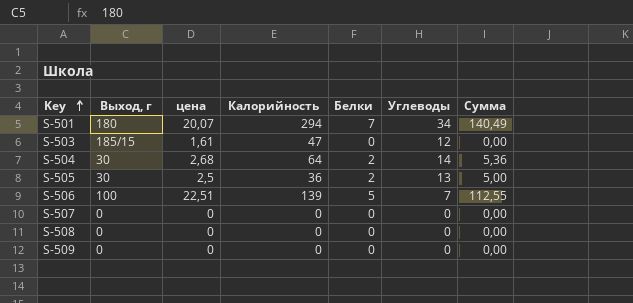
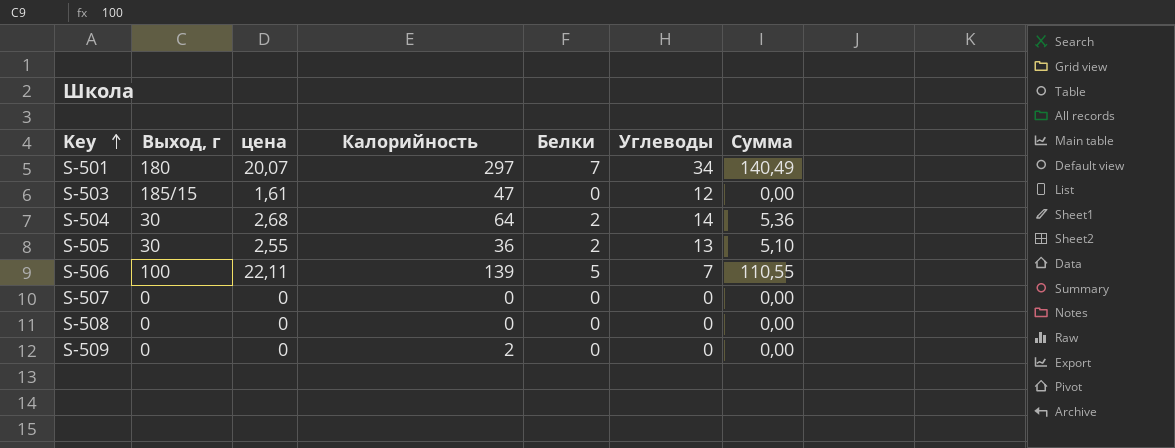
S-501 | Калорийность: 294 -> 297
S-505 | цена: 2,5 -> 2,55
S-505 | Сумма: 5,00 -> 5,10
S-506 | цена: 22,51 -> 22,11
S-506 | Сумма: 112,55 -> 110,55
S-509 | Калорийность: 0 -> 2

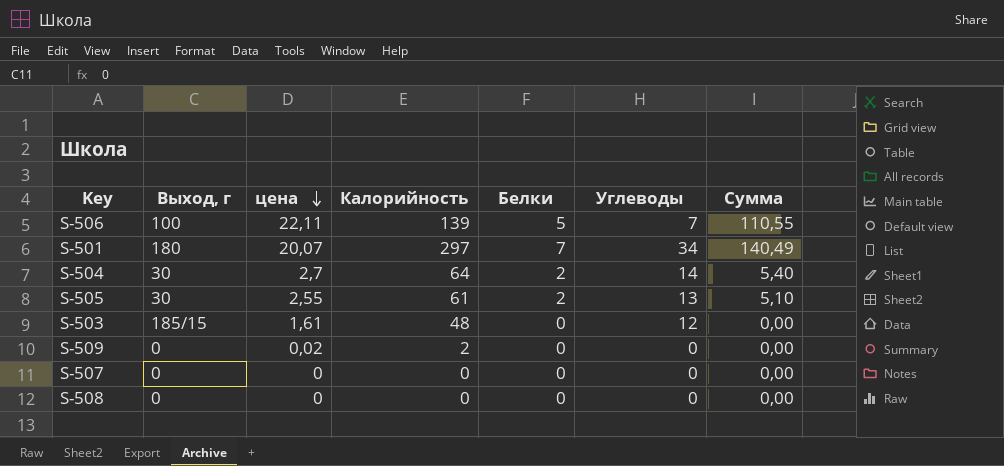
row order: Key ascending -> цена descending
S-504 | цена: 2,68 -> 2,7
S-504 | Сумма: 5,36 -> 5,40
S-505 | Калорийность: 36 -> 61
S-503 | Калорийность: 47 -> 48
S-509 | цена: 0 -> 0,02

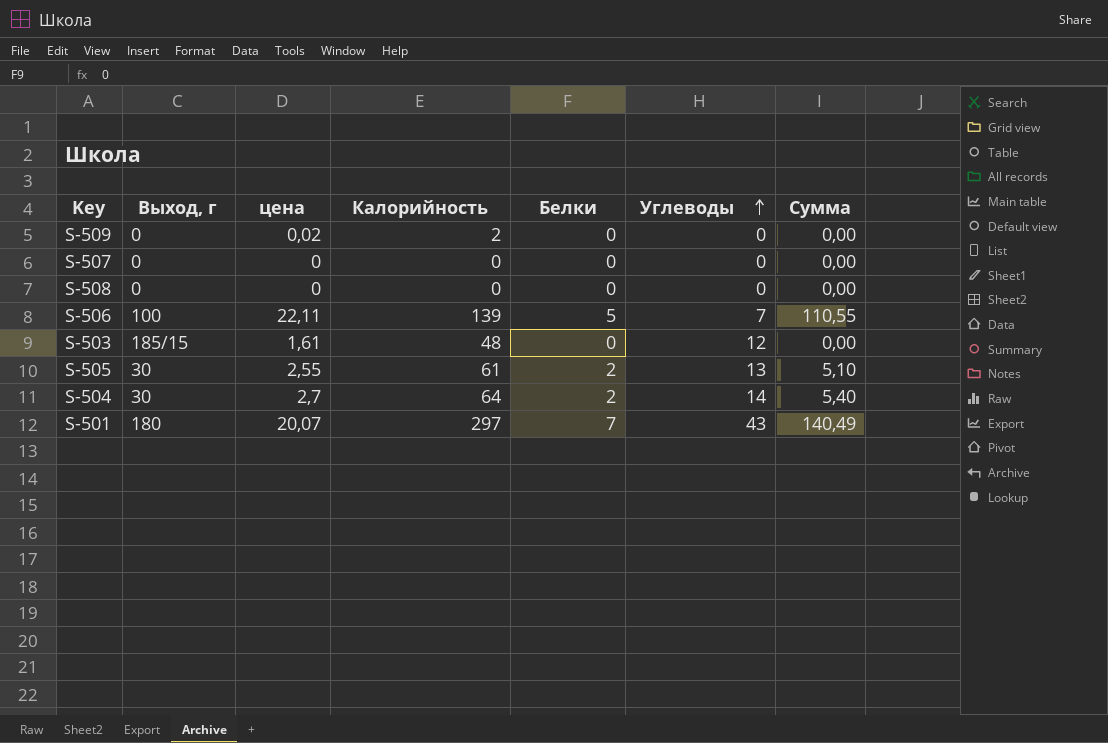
row order: цена descending -> Углеводы ascending
S-501 | Углеводы: 34 -> 43

